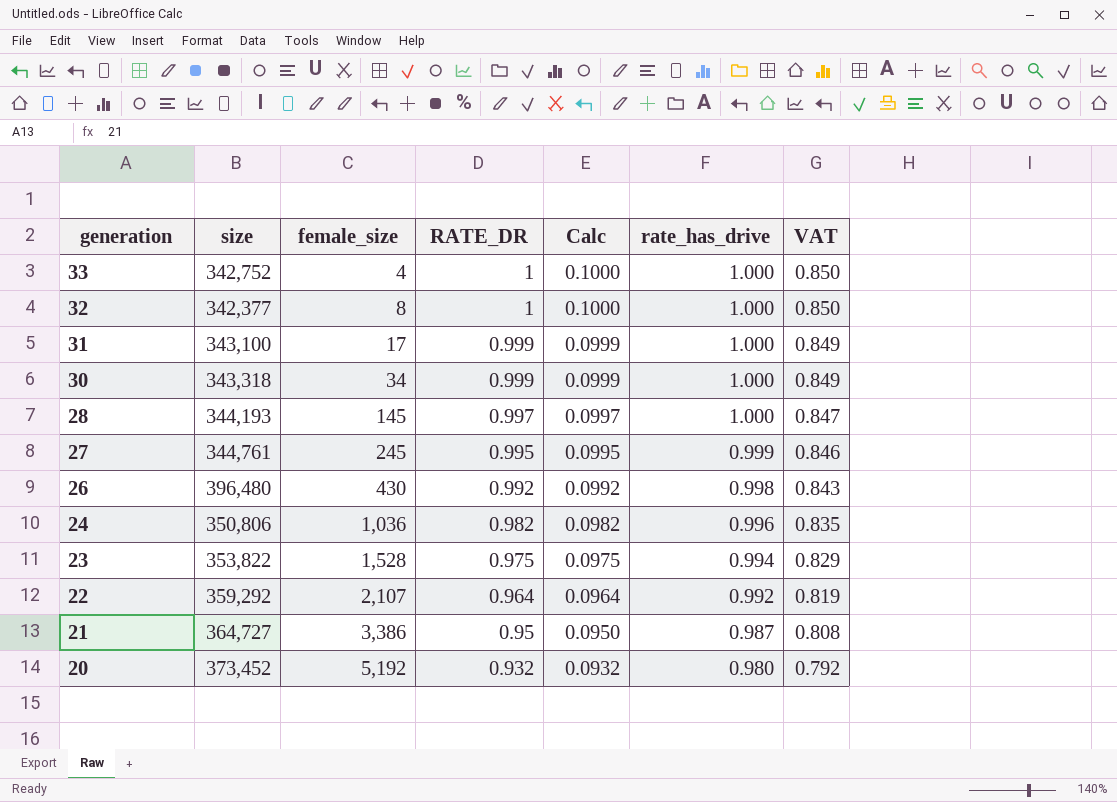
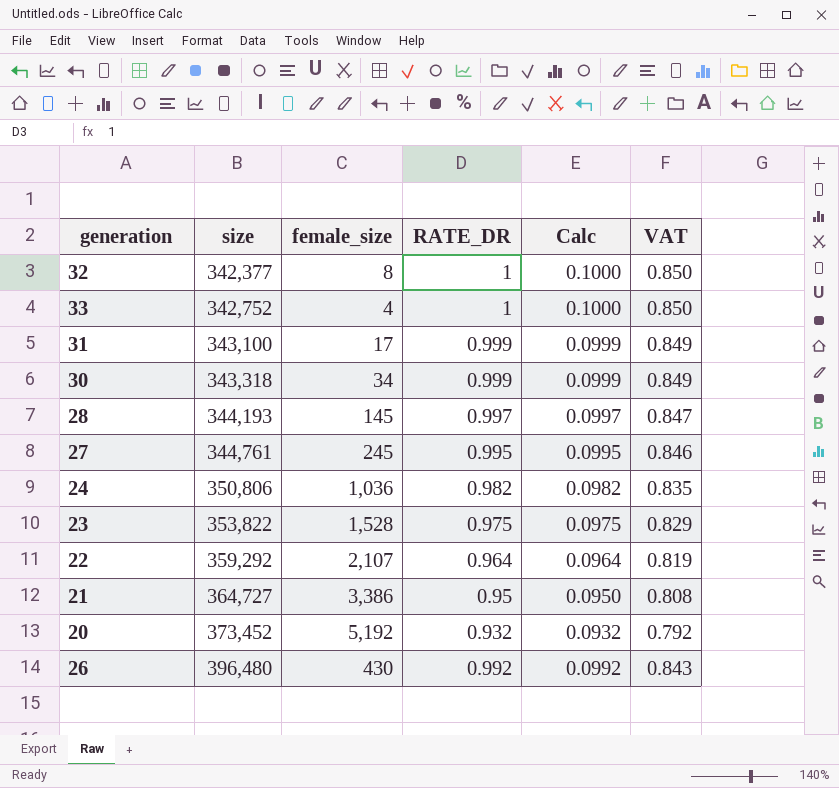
row order: generation descending -> size ascending
column rate_has_drive | position: 6 -> none

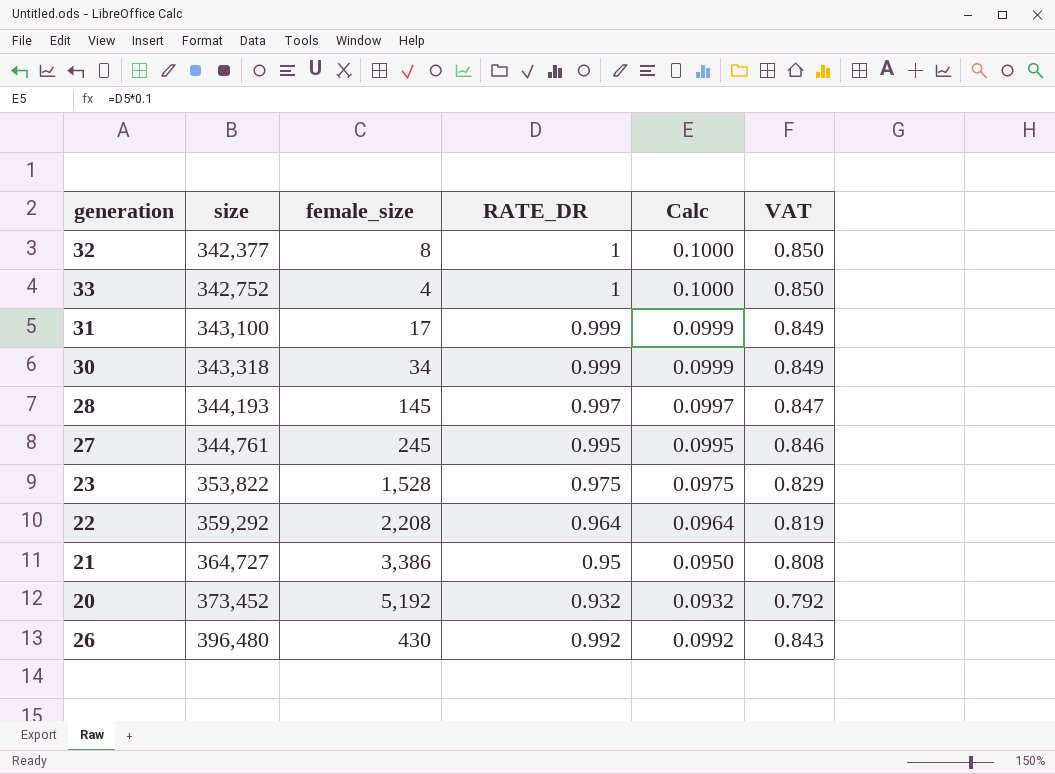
row 24: 350,806 | 1,036 | 0.982 | 0.0982 | 0.835 -> none
22 | female_size: 2,107 -> 2,208

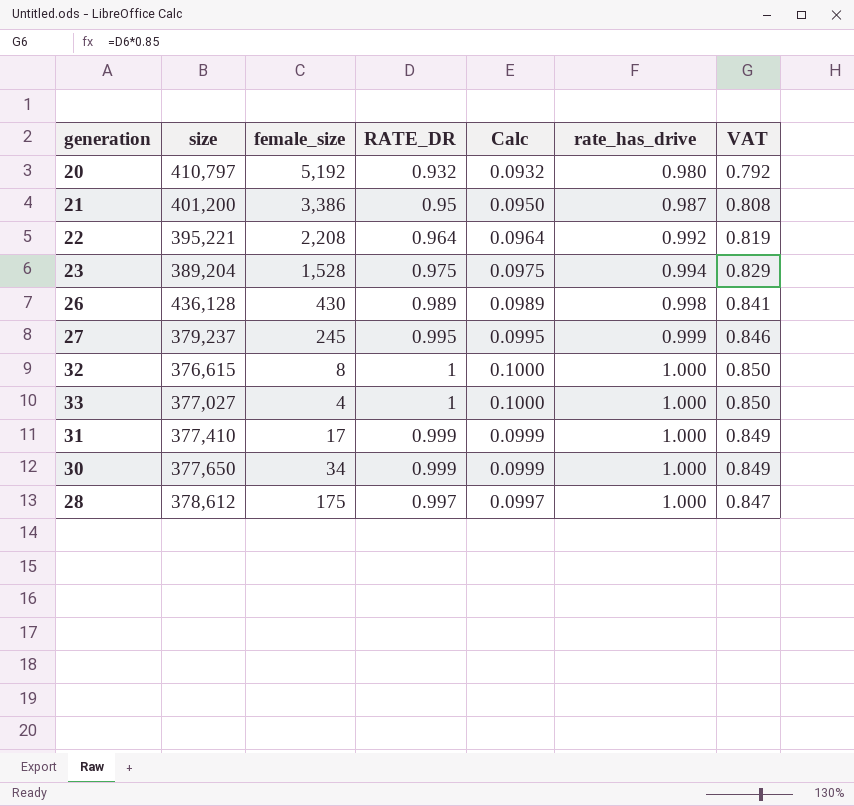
row order: size ascending -> rate_has_drive ascending
column rate_has_drive | position: none -> 6
20 | size: 373,452 -> 410,797
21 | size: 364,727 -> 401,200
22 | size: 359,292 -> 395,221
23 | size: 353,822 -> 389,204
26 | size: 396,480 -> 436,128
26 | RATE_DR: 0.992 -> 0.989
26 | Calc: 0.0992 -> 0.0989
26 | VAT: 0.843 -> 0.841
27 | size: 344,761 -> 379,237
32 | size: 342,377 -> 376,615
33 | size: 342,752 -> 377,027
31 | size: 343,100 -> 377,410
30 | size: 343,318 -> 377,650
28 | size: 344,193 -> 378,612
28 | female_size: 145 -> 175

